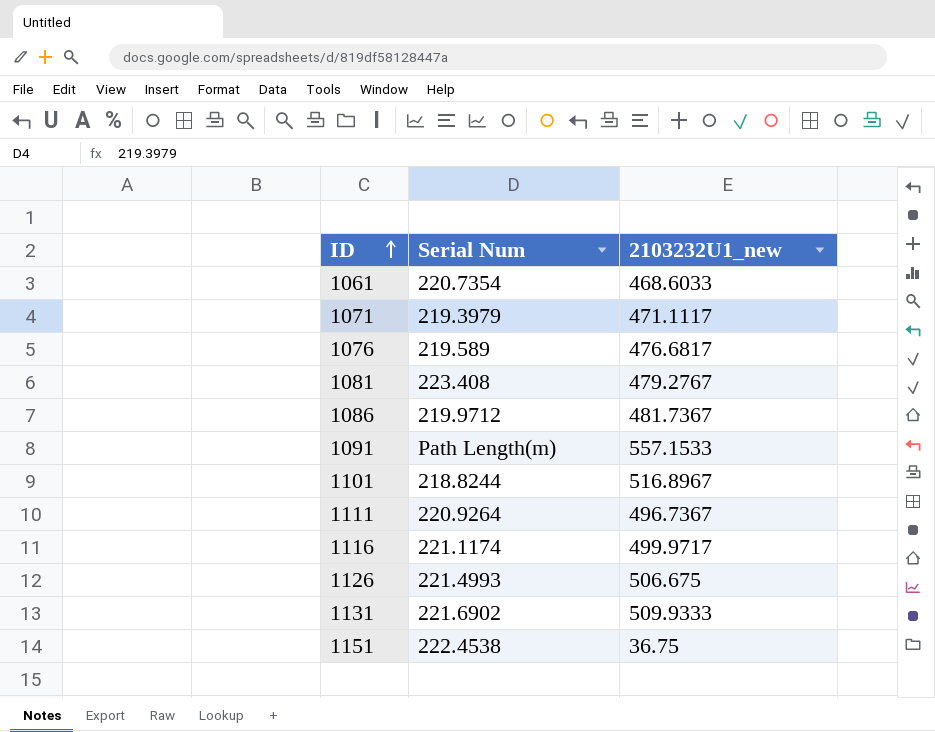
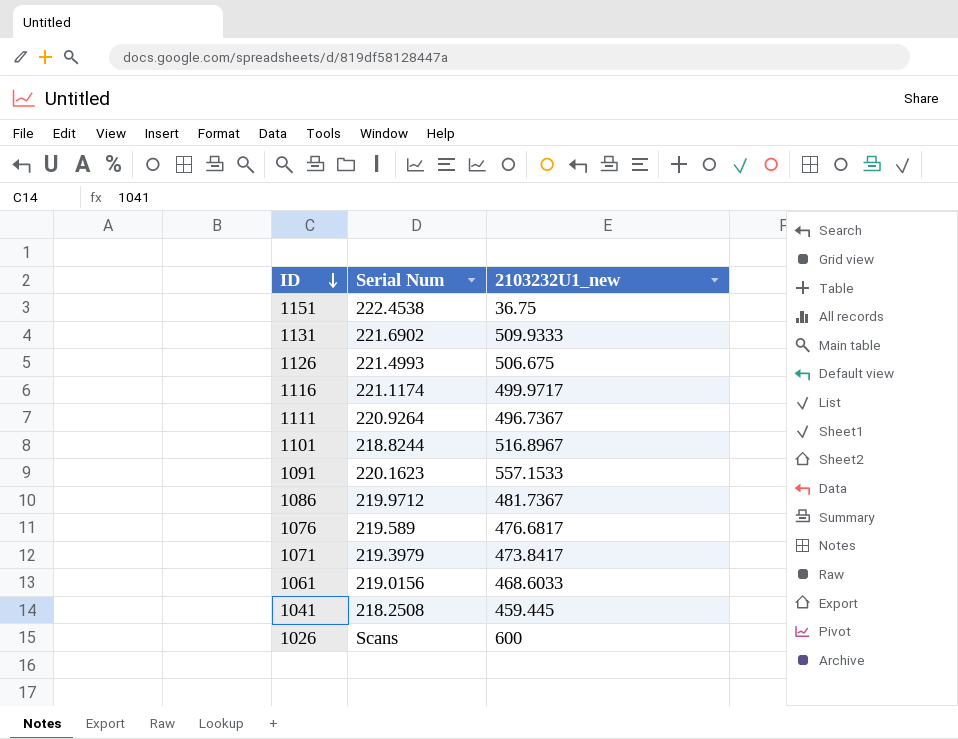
row order: ID ascending -> ID descending
row 1081: 223.408 | 479.2767 -> none
1091 | Serial Num: Path Length(m) -> 220.1623
1071 | 2103232U1_new: 471.1117 -> 473.8417
1061 | Serial Num: 220.7354 -> 219.0156
row 1041: none -> 218.2508 | 459.445
row 1026: none -> Scans | 600

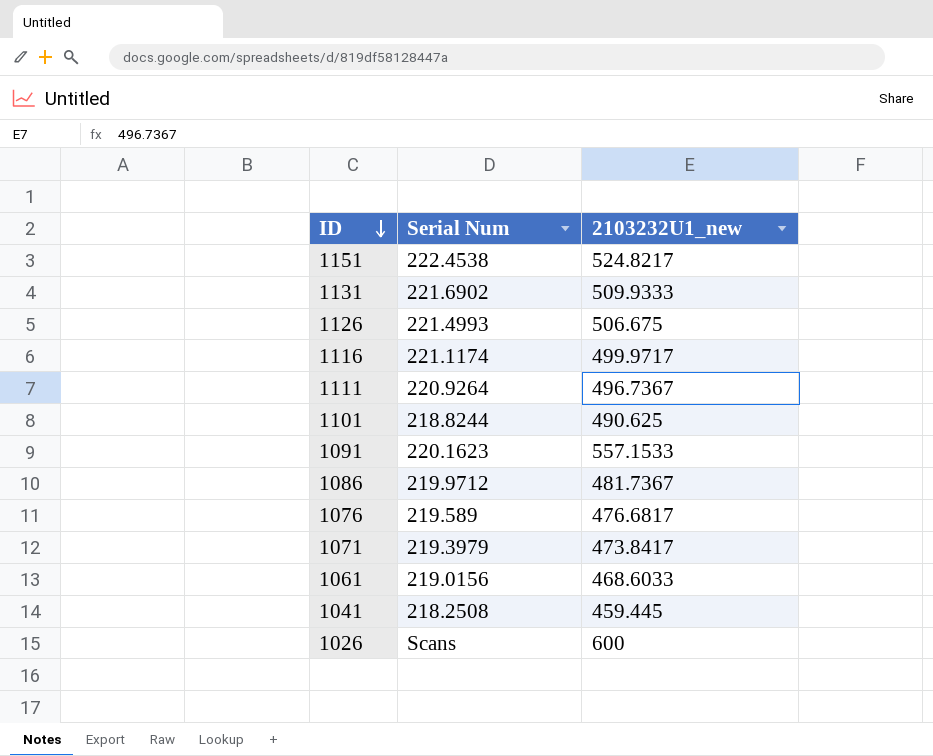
1151 | 2103232U1_new: 36.75 -> 524.8217
1101 | 2103232U1_new: 516.8967 -> 490.625

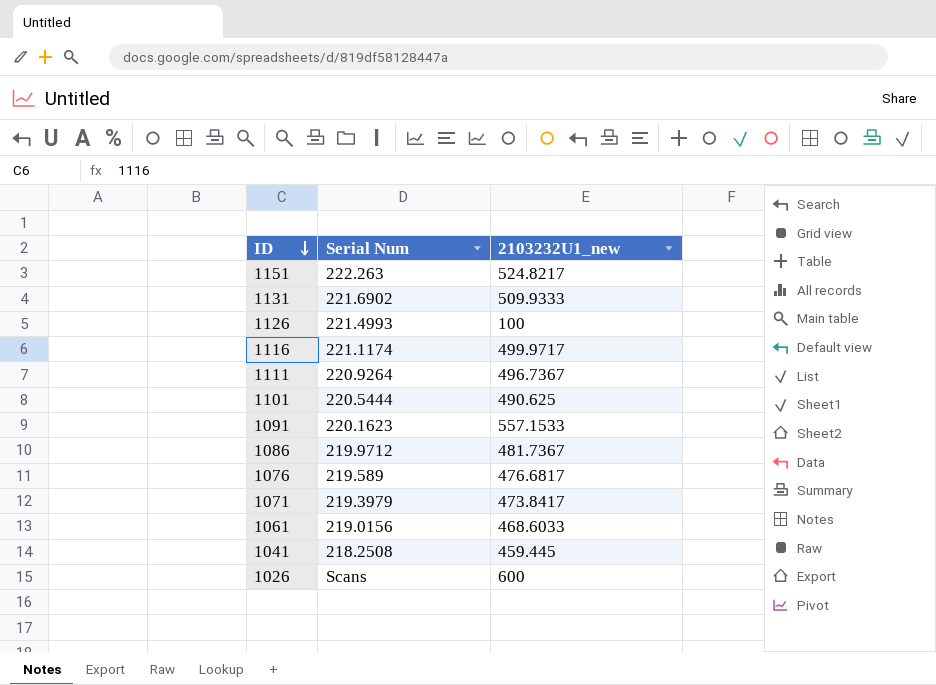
1151 | Serial Num: 222.4538 -> 222.263
1126 | 2103232U1_new: 506.675 -> 100
1101 | Serial Num: 218.8244 -> 220.5444

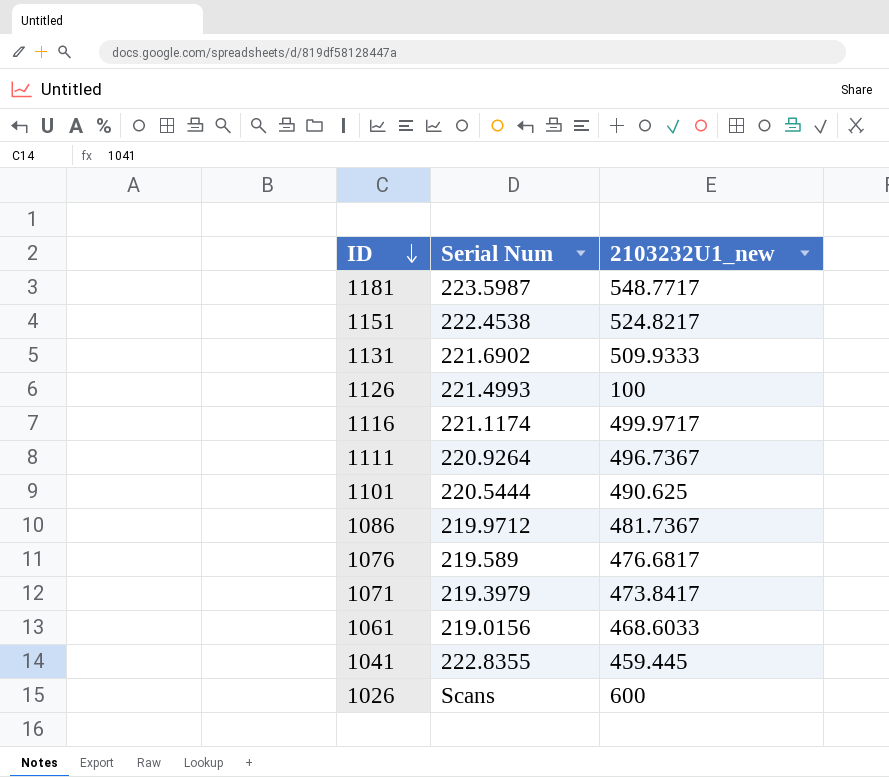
row 1091: 220.1623 | 557.1533 -> none
row 1181: none -> 223.5987 | 548.7717
1151 | Serial Num: 222.263 -> 222.4538
1041 | Serial Num: 218.2508 -> 222.8355

